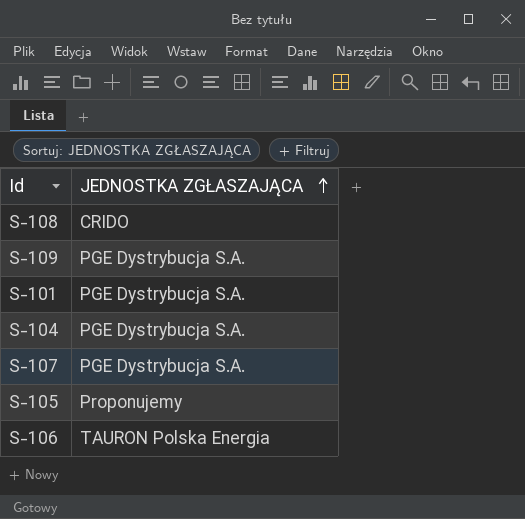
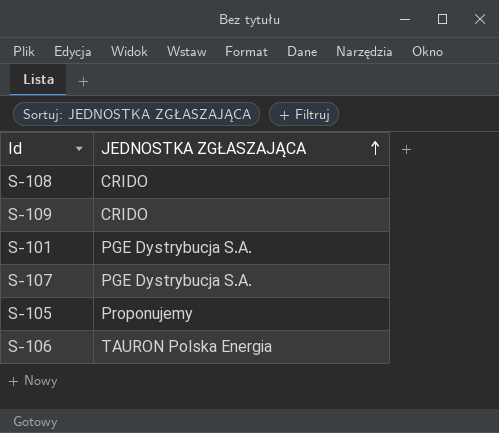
row S-104: PGE Dystrybucja S.A. -> none
S-109 | JEDNOSTKA ZGŁASZAJĄCA: PGE Dystrybucja S.A. -> CRIDO

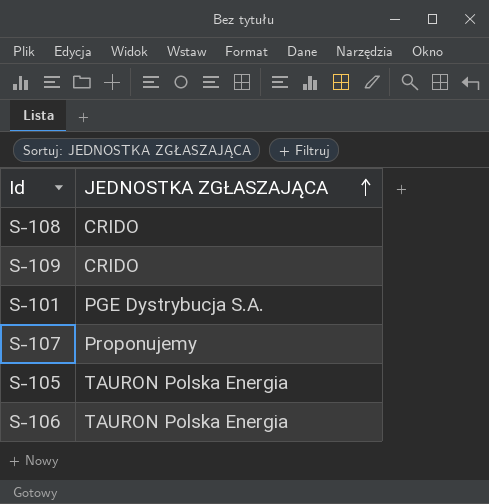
S-107 | JEDNOSTKA ZGŁASZAJĄCA: PGE Dystrybucja S.A. -> Proponujemy
S-105 | JEDNOSTKA ZGŁASZAJĄCA: Proponujemy -> TAURON Polska Energia

